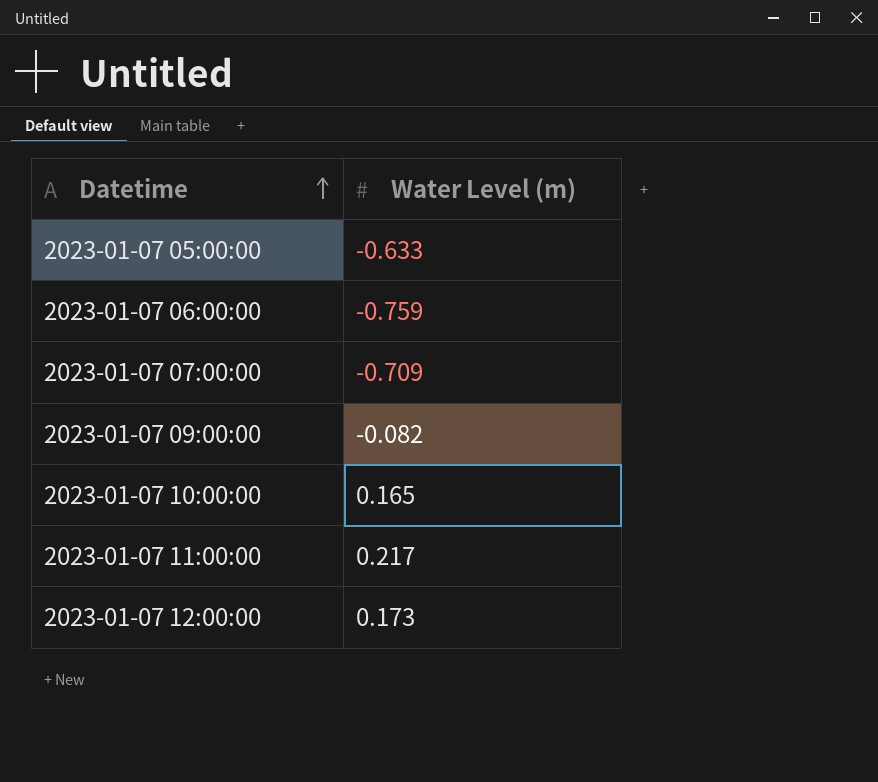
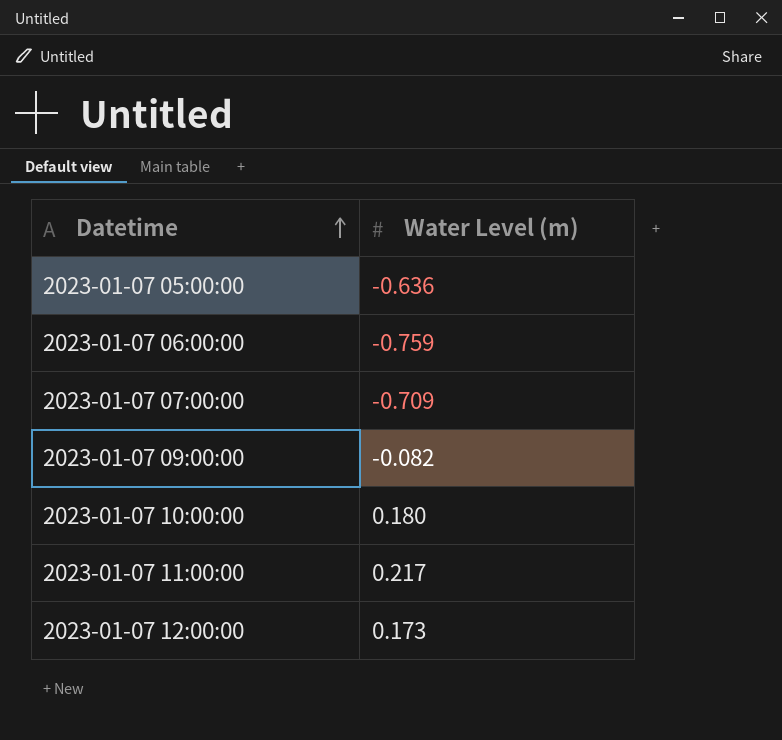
2023-01-07 05:00:00 | Water Level (m): -0.633 -> -0.636
2023-01-07 10:00:00 | Water Level (m): 0.165 -> 0.180

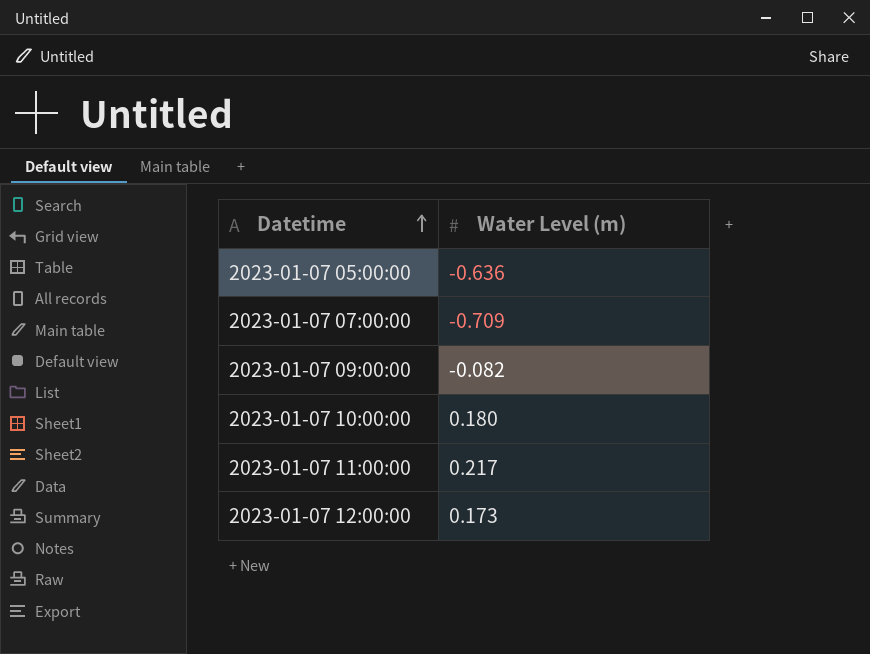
row 2023-01-07 06:00:00: -0.759 -> none

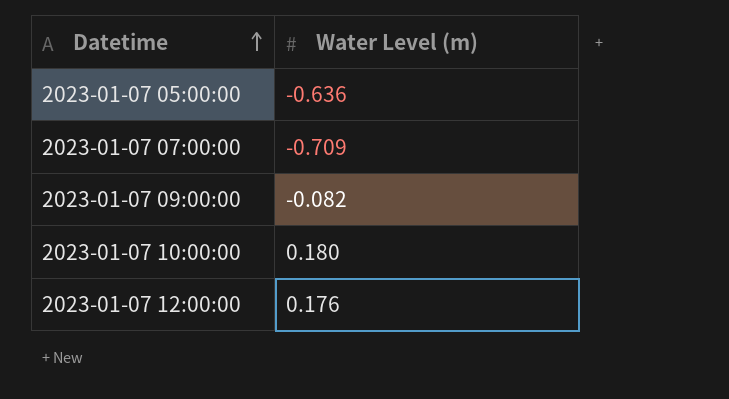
row 2023-01-07 11:00:00: 0.217 -> none
2023-01-07 12:00:00 | Water Level (m): 0.173 -> 0.176

